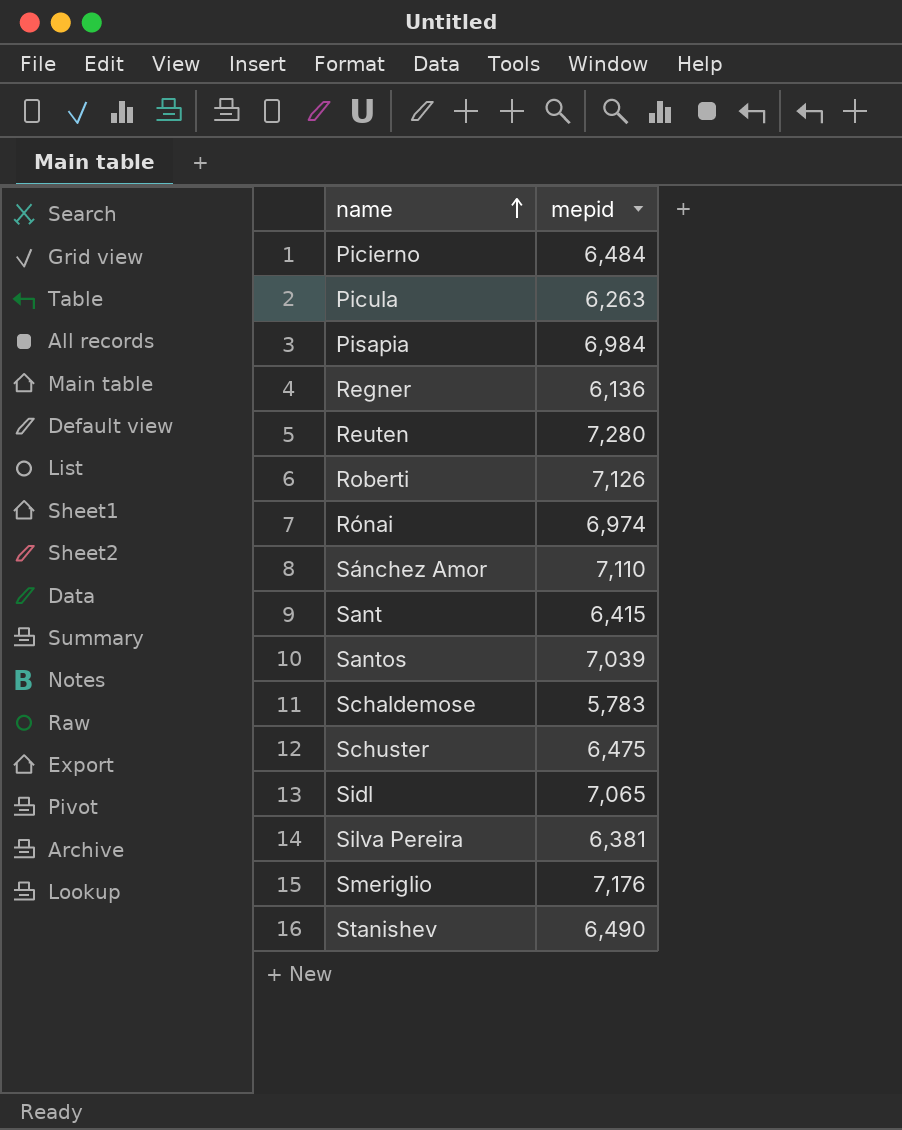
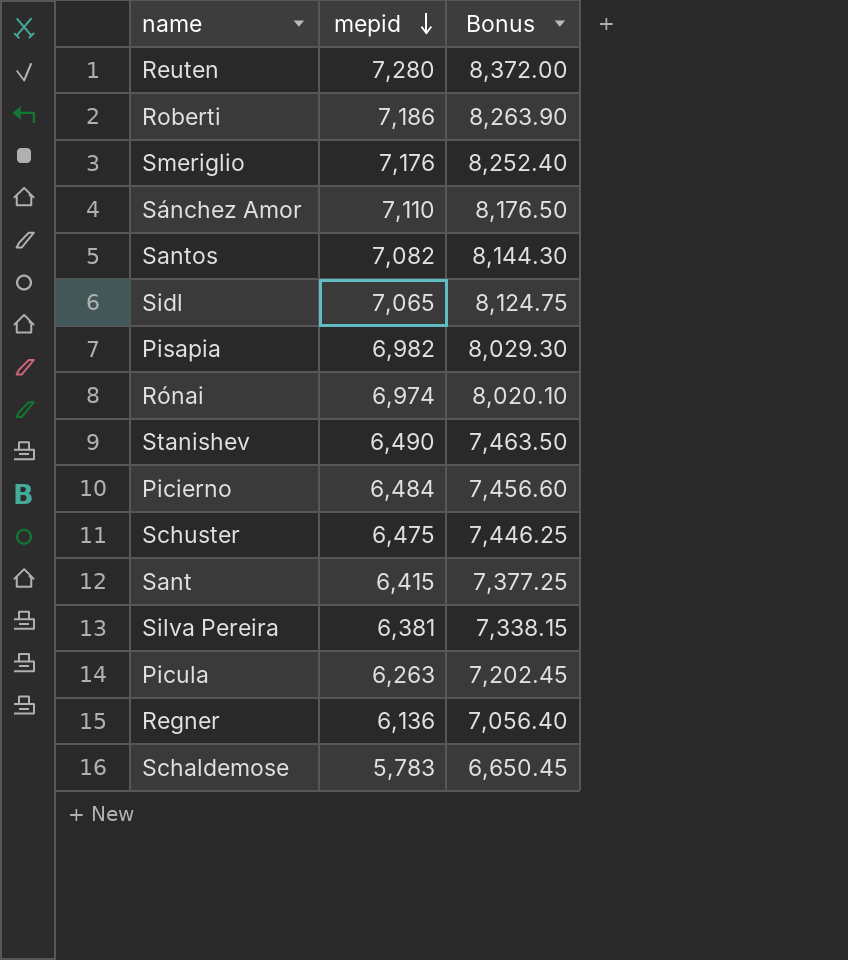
row order: name ascending -> mepid descending
column Bonus | formula: none -> [mepid] * 1.15
Roberti | mepid: 7,126 -> 7,186
Santos | mepid: 7,039 -> 7,082
Pisapia | mepid: 6,984 -> 6,982

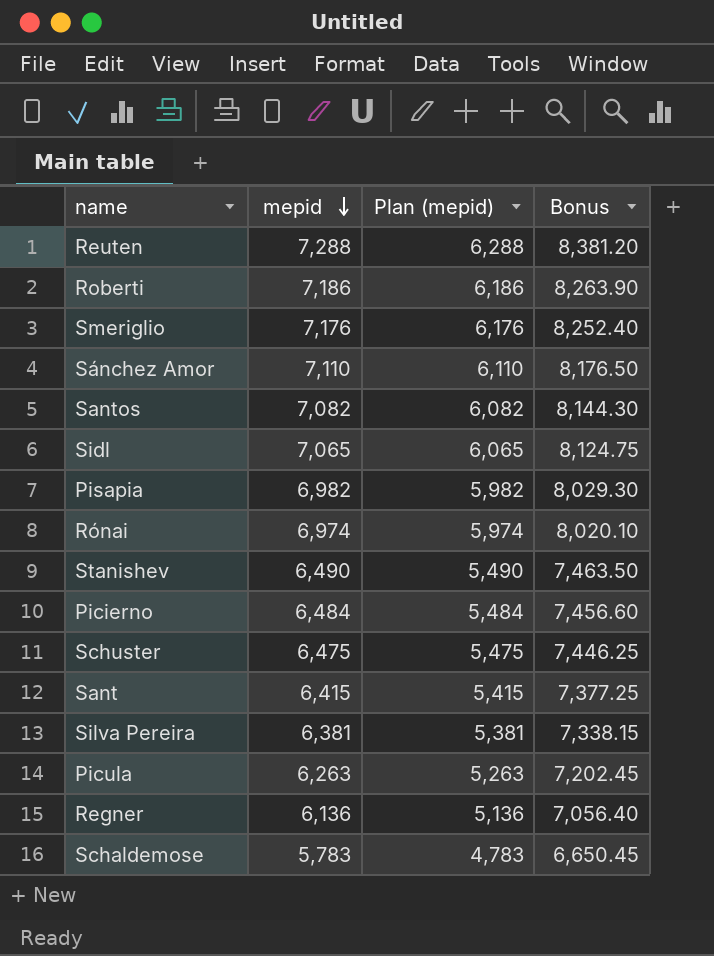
column Plan (mepid) | formula: none -> [mepid] - 1000
Reuten | mepid: 7,280 -> 7,288
Reuten | Bonus: 8,372.00 -> 8,381.20

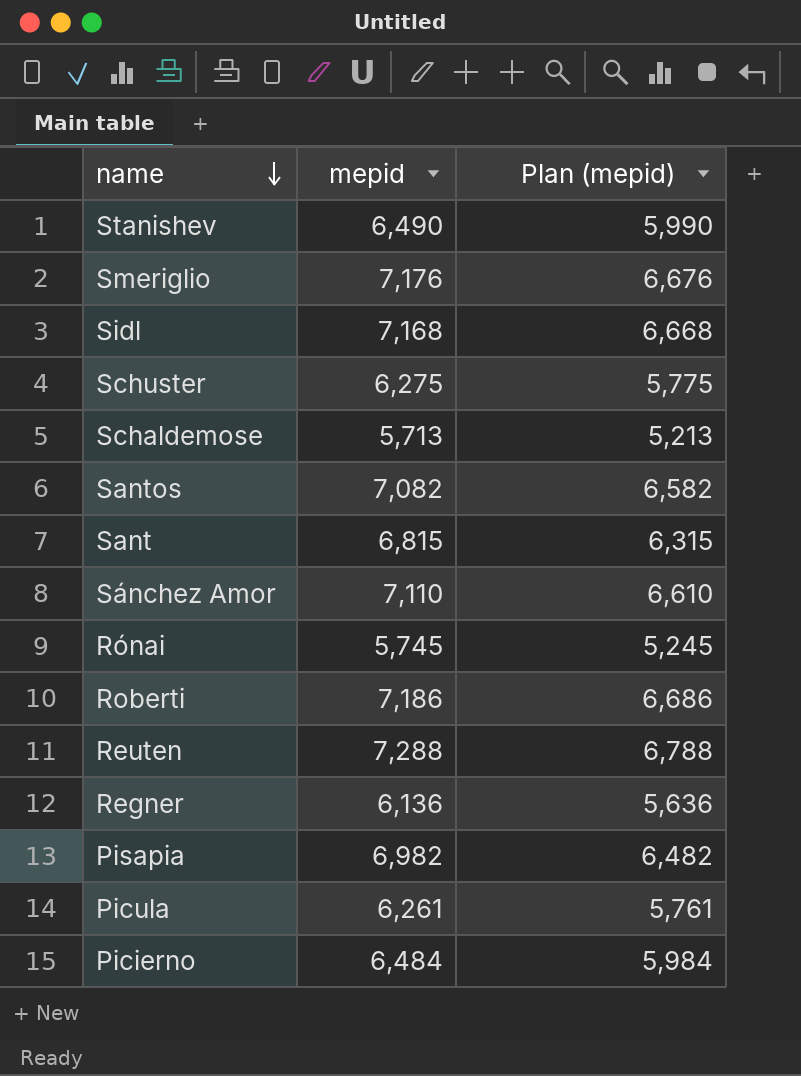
row order: mepid descending -> name descending
column Bonus | formula: [mepid] * 1.15 -> none
column Plan (mepid) | formula: [mepid] - 1000 -> [mepid] - 500
row Silva Pereira: 6,381 | 5,381 | 7,338.15 -> none
Sidl | mepid: 7,065 -> 7,168
Schuster | mepid: 6,475 -> 6,275
Schaldemose | mepid: 5,783 -> 5,713
Sant | mepid: 6,415 -> 6,815
Rónai | mepid: 6,974 -> 5,745
Picula | mepid: 6,263 -> 6,261

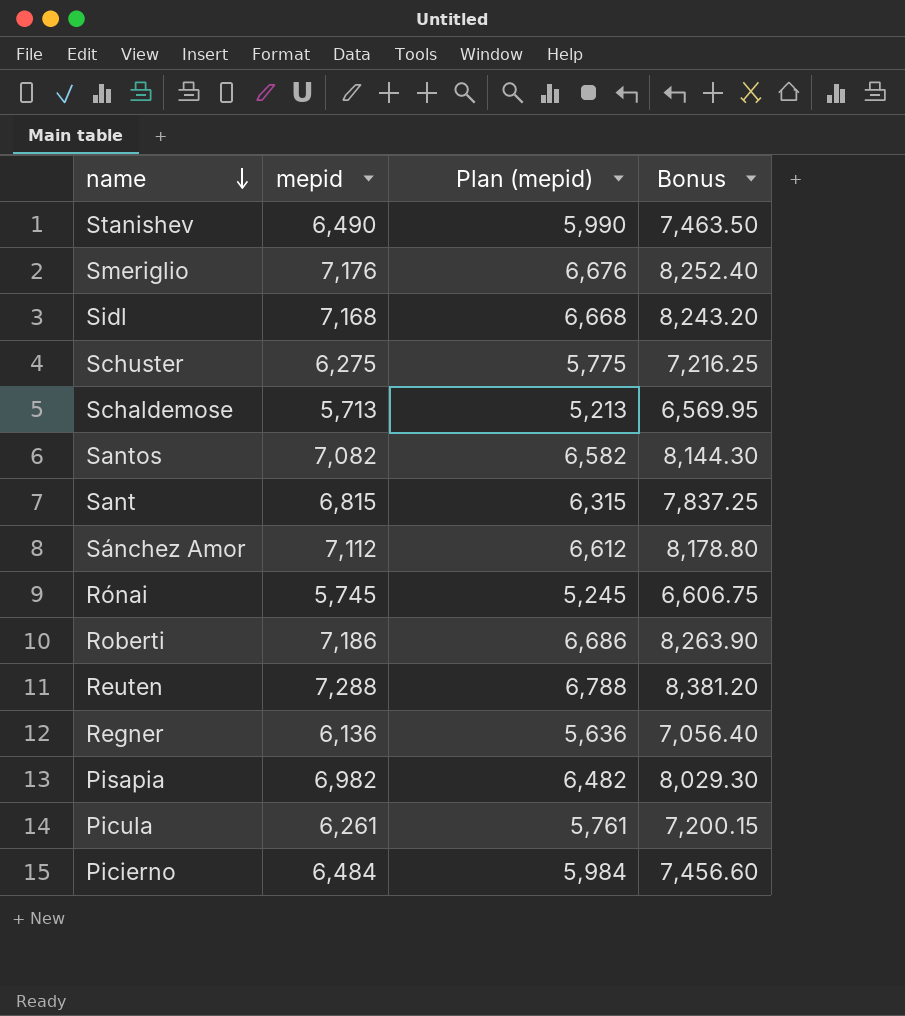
column Bonus | formula: none -> [mepid] * 1.15
Sánchez Amor | mepid: 7,110 -> 7,112
Sánchez Amor | Plan (mepid): 6,610 -> 6,612

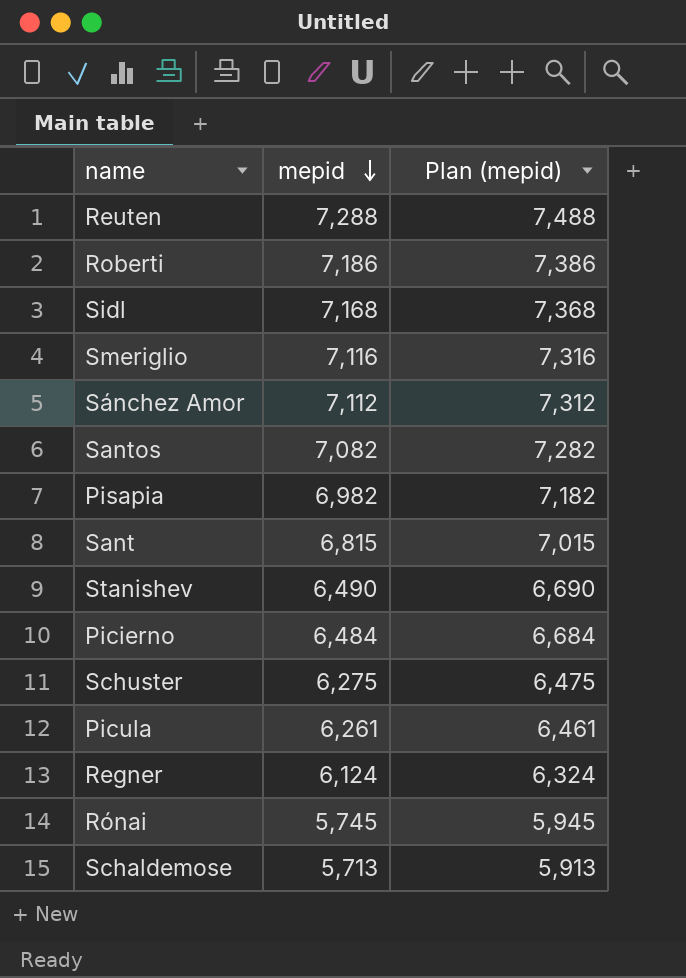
row order: name descending -> mepid descending
column Bonus | formula: [mepid] * 1.15 -> none
column Plan (mepid) | formula: [mepid] - 500 -> [mepid] + 200
Smeriglio | mepid: 7,176 -> 7,116
Regner | mepid: 6,136 -> 6,124

